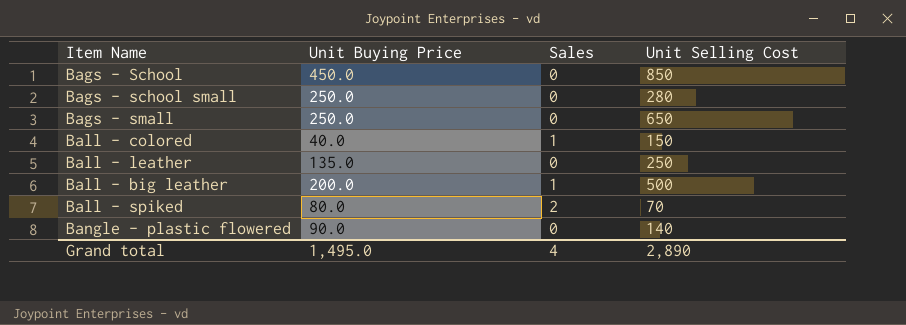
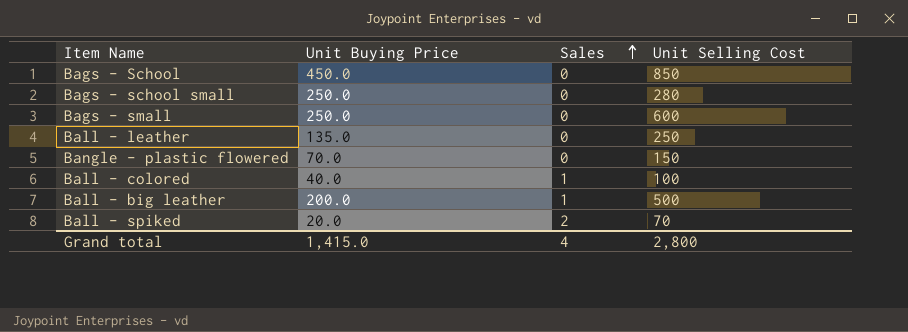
row order: none -> Sales ascending
Bags - small | Unit Selling Cost: 650 -> 600
Bangle - plastic flowered | Unit Buying Price: 90.0 -> 70.0
Bangle - plastic flowered | Unit Selling Cost: 140 -> 150
Ball - colored | Unit Selling Cost: 150 -> 100
Ball - spiked | Unit Buying Price: 80.0 -> 20.0
Grand total | Unit Buying Price: 1,495.0 -> 1,415.0
Grand total | Unit Selling Cost: 2,890 -> 2,800

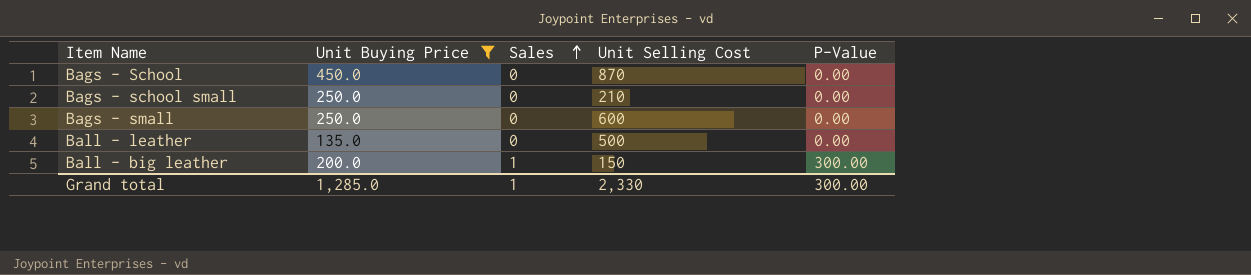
filter: none -> Unit Buying Price >= 135.0
column P-Value | position: none -> 5
Bags - School | Unit Selling Cost: 850 -> 870
Bags - school small | Unit Selling Cost: 280 -> 210
Ball - leather | Unit Selling Cost: 250 -> 500
Ball - big leather | Unit Selling Cost: 500 -> 150
Grand total | Unit Buying Price: 1,415.0 -> 1,285.0
Grand total | Sales: 4 -> 1
Grand total | Unit Selling Cost: 2,800 -> 2,330

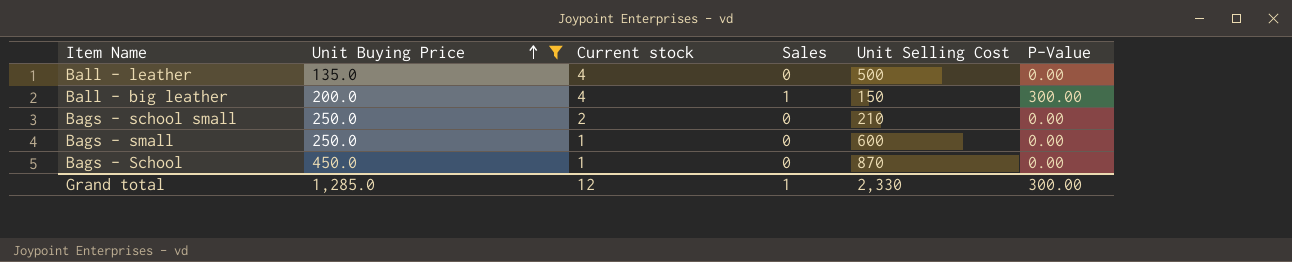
row order: Sales ascending -> Unit Buying Price ascending
column Current stock | position: none -> 3

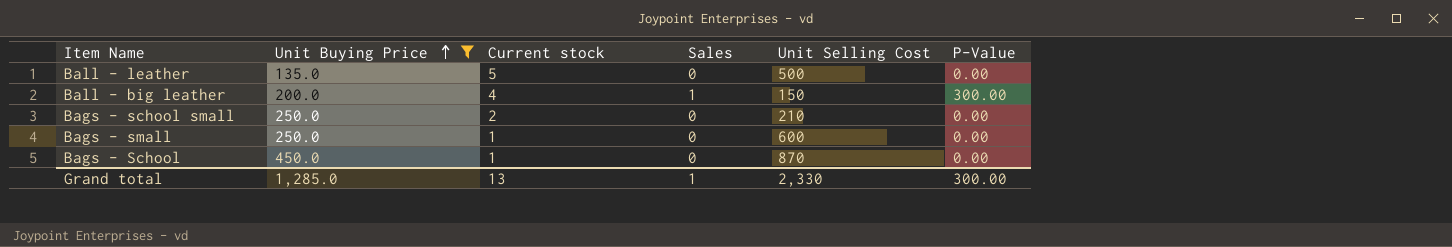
Ball - leather | Current stock: 4 -> 5
Grand total | Current stock: 12 -> 13

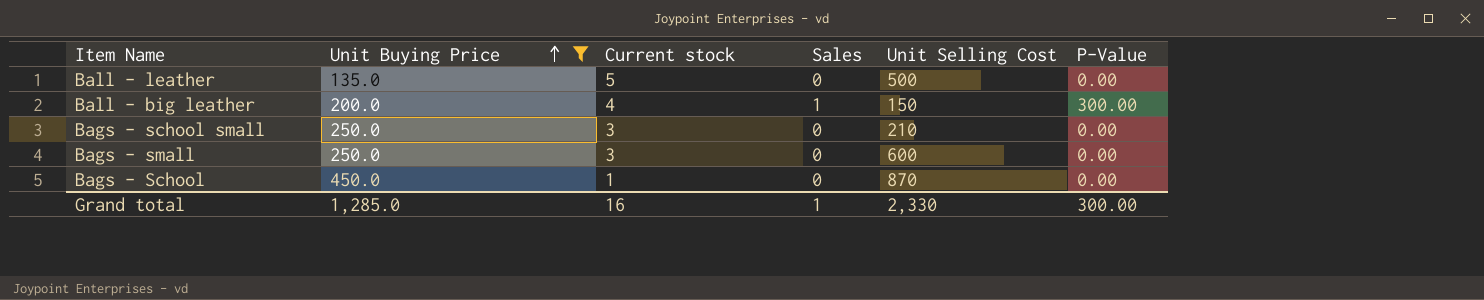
Bags - school small | Current stock: 2 -> 3
Bags - small | Current stock: 1 -> 3
Grand total | Current stock: 13 -> 16

